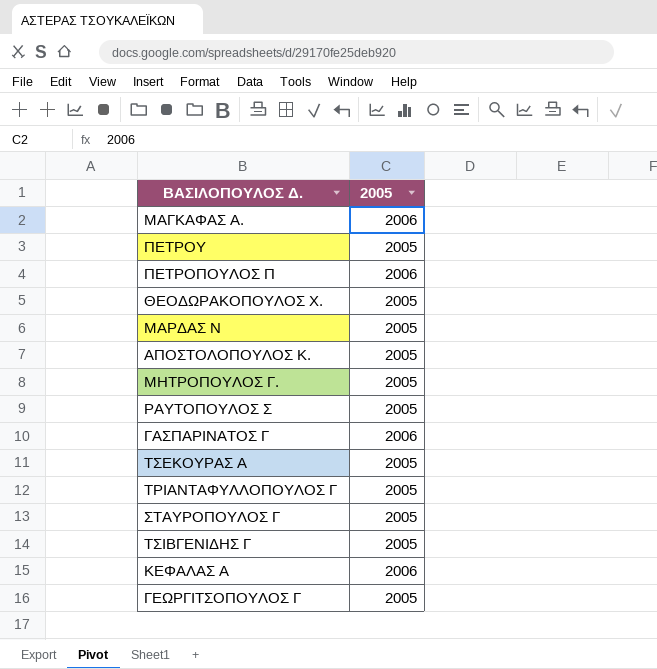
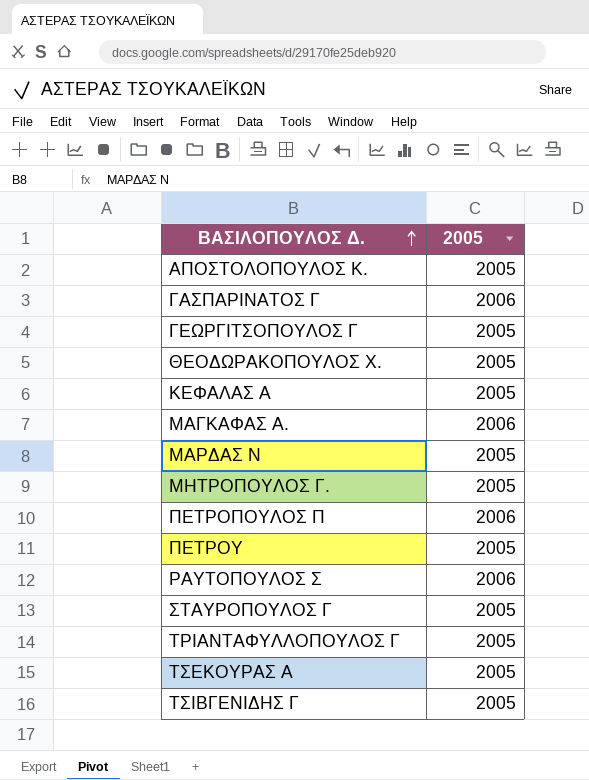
row order: none -> ΒΑΣΙΛΟΠΟΥΛΟΣ Δ. ascending
ΚΕΦΑΛΑΣ Α | 2005: 2006 -> 2005
ΡΑΥΤΟΠΟΥΛΟΣ Σ | 2005: 2005 -> 2006

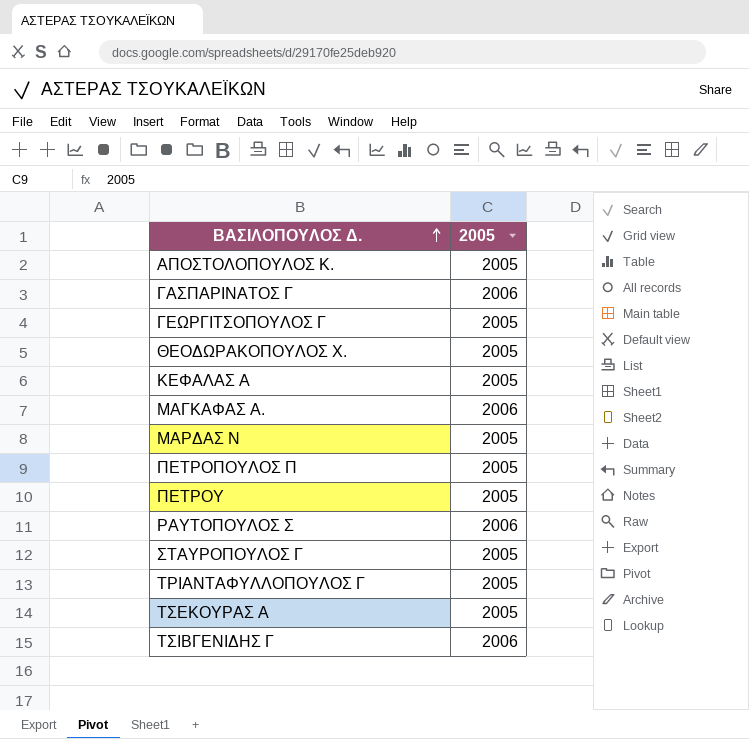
row ΜΗΤΡΟΠΟΥΛΟΣ Γ.: 2005 -> none
ΠΕΤΡΟΠΟΥΛΟΣ Π | 2005: 2006 -> 2005
ΤΣΙΒΓΕΝΙΔΗΣ Γ | 2005: 2005 -> 2006

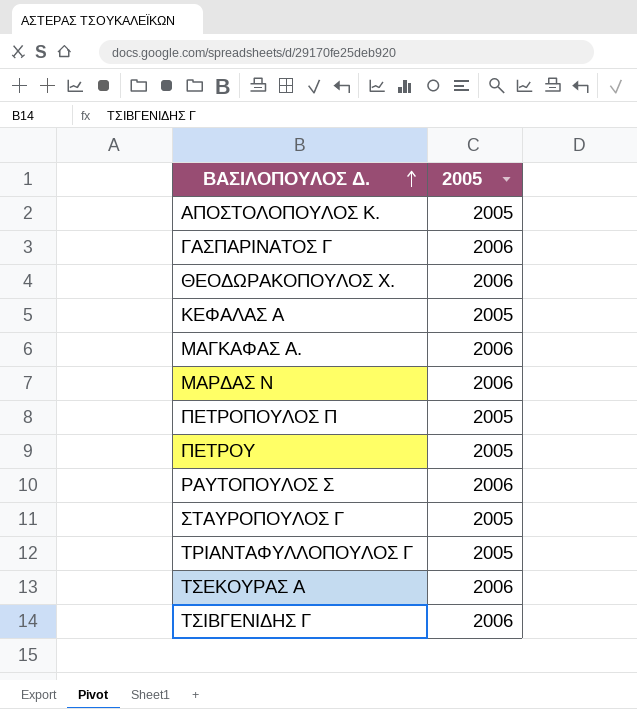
row ΓΕΩΡΓΙΤΣΟΠΟΥΛΟΣ Γ: 2005 -> none
ΘΕΟΔΩΡΑΚΟΠΟΥΛΟΣ Χ. | 2005: 2005 -> 2006
ΜΑΡΔΑΣ Ν | 2005: 2005 -> 2006
ΤΣΕΚΟΥΡΑΣ Α | 2005: 2005 -> 2006

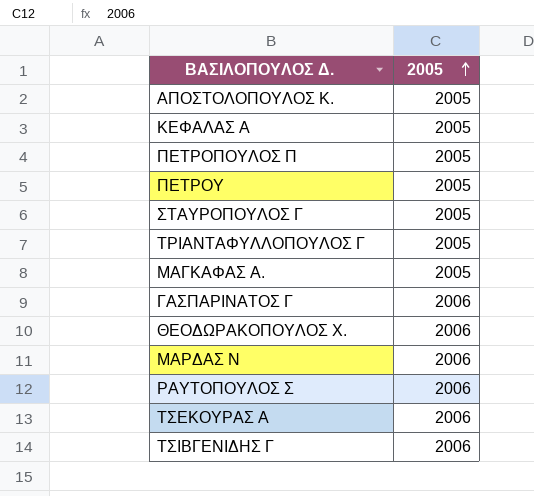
row order: ΒΑΣΙΛΟΠΟΥΛΟΣ Δ. ascending -> 2005 ascending
ΜΑΓΚΑΦΑΣ Α. | 2005: 2006 -> 2005

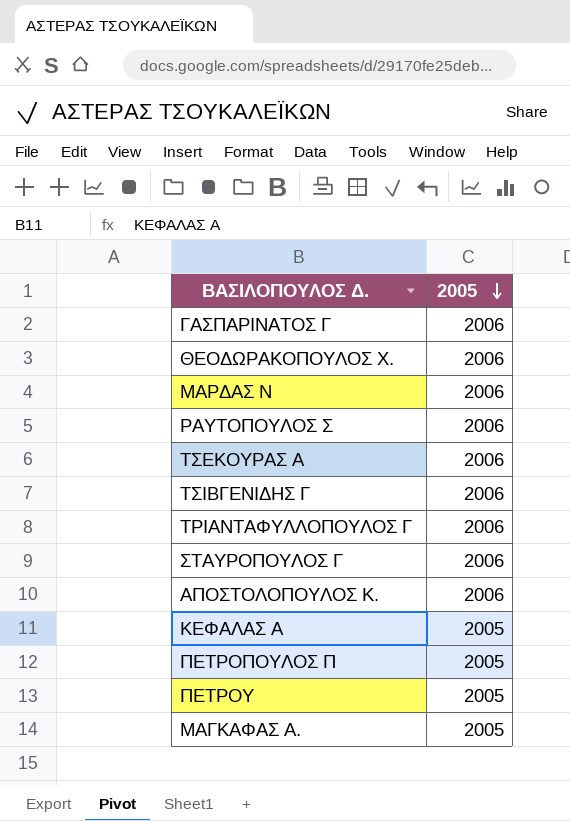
row order: 2005 ascending -> 2005 descending
ΤΡΙΑΝΤΑΦΥΛΛΟΠΟΥΛΟΣ Γ | 2005: 2005 -> 2006
ΣΤΑΥΡΟΠΟΥΛΟΣ Γ | 2005: 2005 -> 2006
ΑΠΟΣΤΟΛΟΠΟΥΛΟΣ Κ. | 2005: 2005 -> 2006

